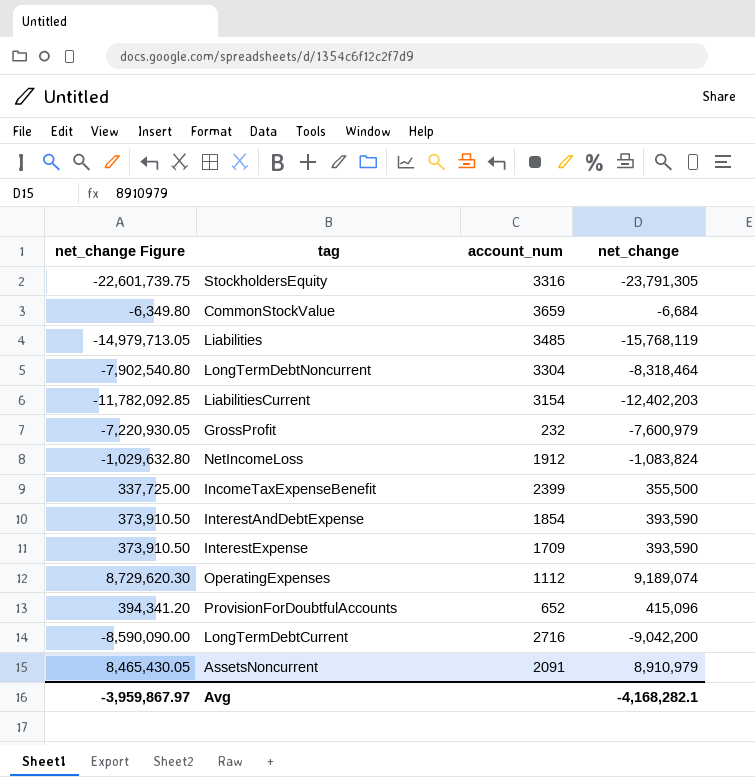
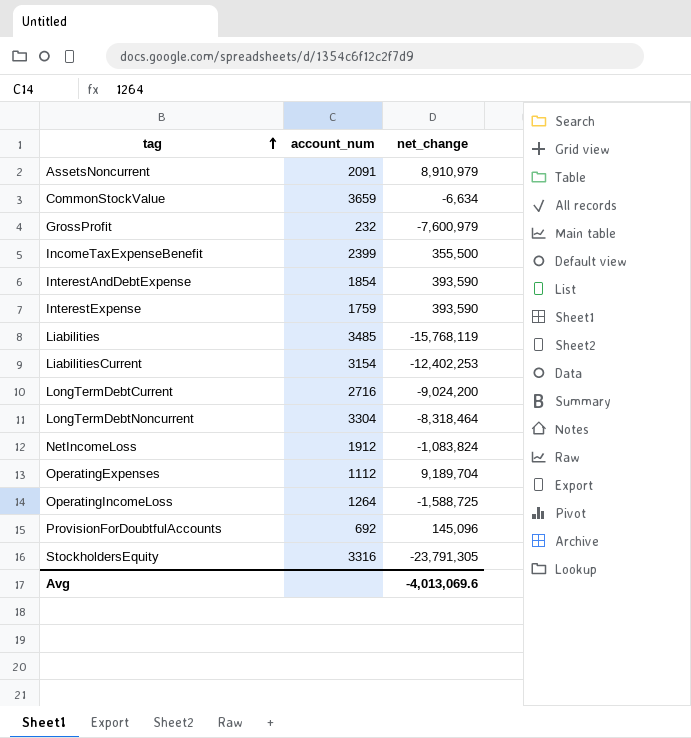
row order: none -> tag ascending
column net_change Figure | formula: [net_change] * 0.95 -> none
CommonStockValue | net_change: -6,684 -> -6,634
InterestExpense | account_num: 1709 -> 1759
LiabilitiesCurrent | net_change: -12,402,203 -> -12,402,253
LongTermDebtCurrent | net_change: -9,042,200 -> -9,024,200
OperatingExpenses | net_change: 9,189,074 -> 9,189,704
row OperatingIncomeLoss: none -> 1264 | -1,588,725
ProvisionForDoubtfulAccounts | account_num: 652 -> 692
ProvisionForDoubtfulAccounts | net_change: 415,096 -> 145,096
Avg | net_change: -4,168,282.1 -> -4,013,069.6

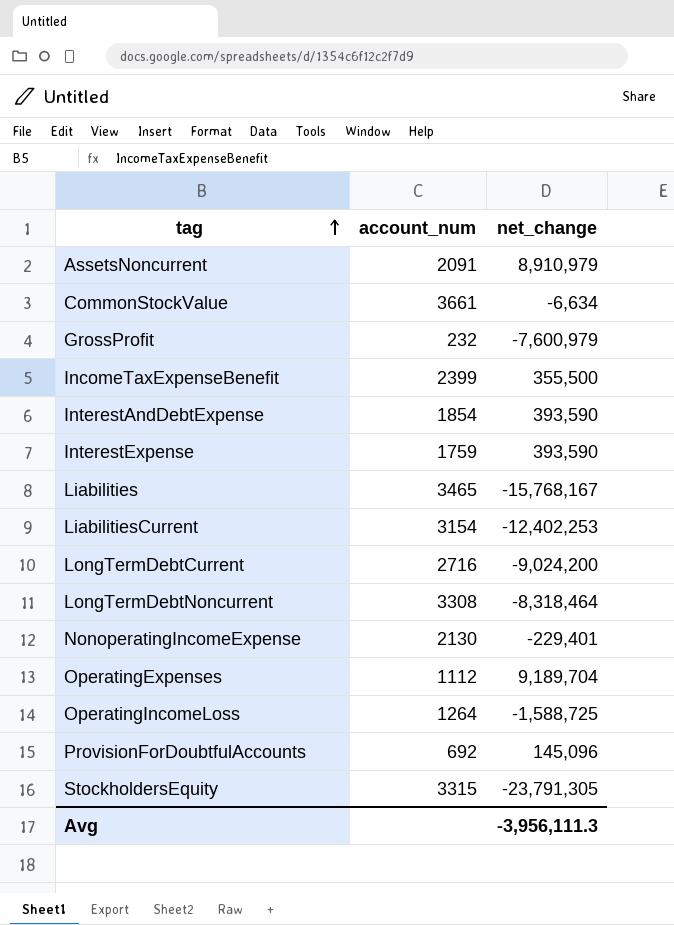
row NetIncomeLoss: 1912 | -1,083,824 -> none
CommonStockValue | account_num: 3659 -> 3661
Liabilities | account_num: 3485 -> 3465
Liabilities | net_change: -15,768,119 -> -15,768,167
LongTermDebtNoncurrent | account_num: 3304 -> 3308
row NonoperatingIncomeExpense: none -> 2130 | -229,401
StockholdersEquity | account_num: 3316 -> 3315
Avg | net_change: -4,013,069.6 -> -3,956,111.3

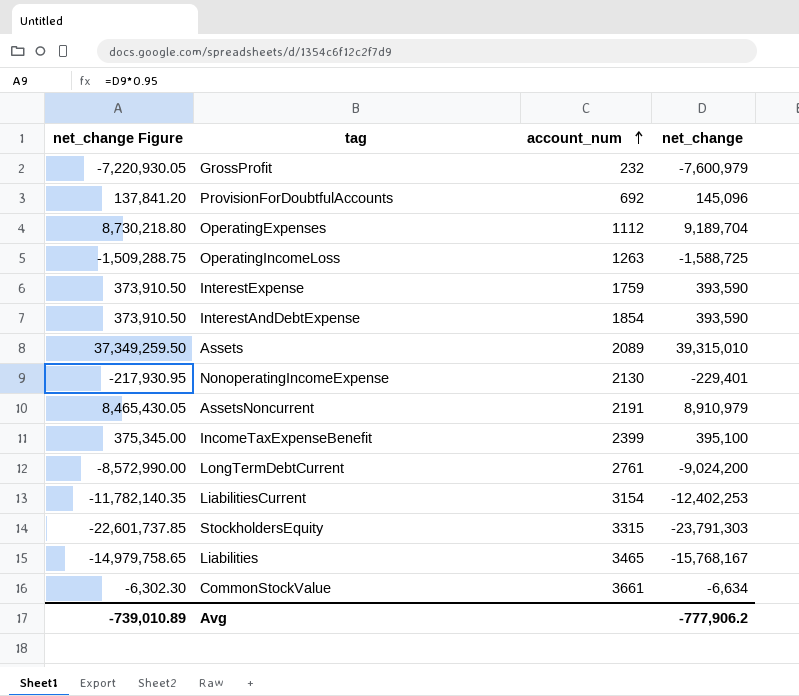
row order: tag ascending -> account_num ascending
column net_change Figure | formula: none -> [net_change] * 0.95
row LongTermDebtNoncurrent: 3308 | -8,318,464 -> none
OperatingIncomeLoss | account_num: 1264 -> 1263
row Assets: none -> 37,349,259.50 | 2089 | 39,315,010
AssetsNoncurrent | account_num: 2091 -> 2191
IncomeTaxExpenseBenefit | net_change: 355,500 -> 395,100
LongTermDebtCurrent | account_num: 2716 -> 2761
StockholdersEquity | net_change: -23,791,305 -> -23,791,303
Avg | net_change: -3,956,111.3 -> -777,906.2

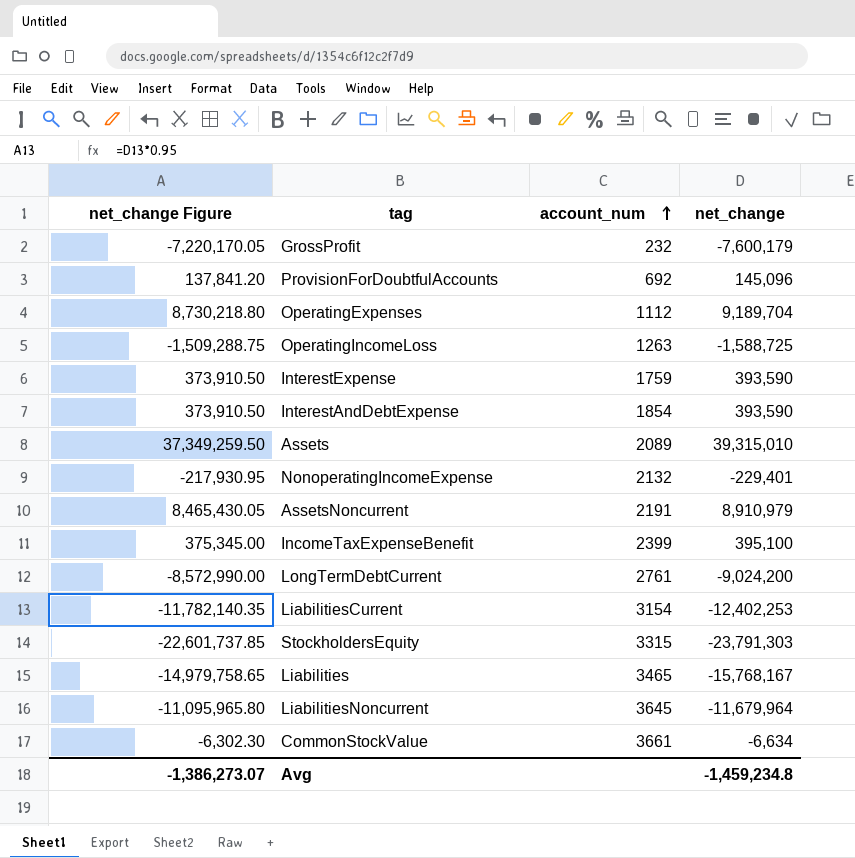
GrossProfit | net_change Figure: -7,220,930.05 -> -7,220,170.05
GrossProfit | net_change: -7,600,979 -> -7,600,179
NonoperatingIncomeExpense | account_num: 2130 -> 2132
row LiabilitiesNoncurrent: none -> -11,095,965.80 | 3645 | -11,679,964
Avg | net_change Figure: -739,010.89 -> -1,386,273.07
Avg | net_change: -777,906.2 -> -1,459,234.8

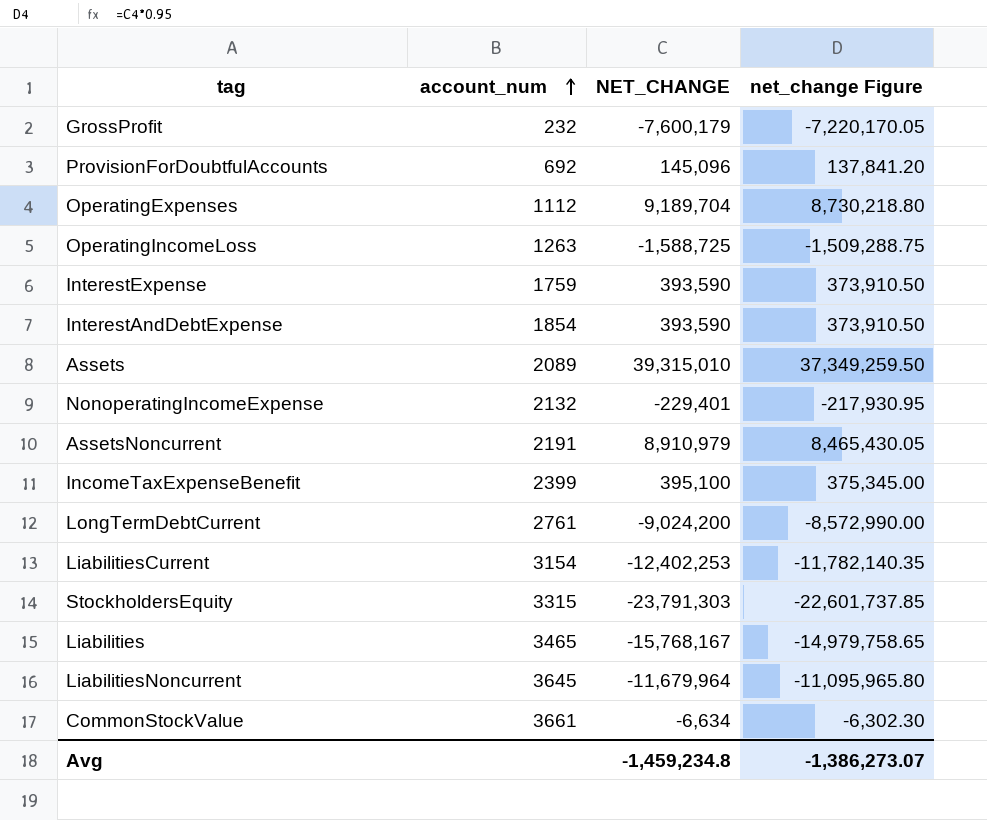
column name: net_change -> NET_CHANGE
column net_change Figure | position: 1 -> 4

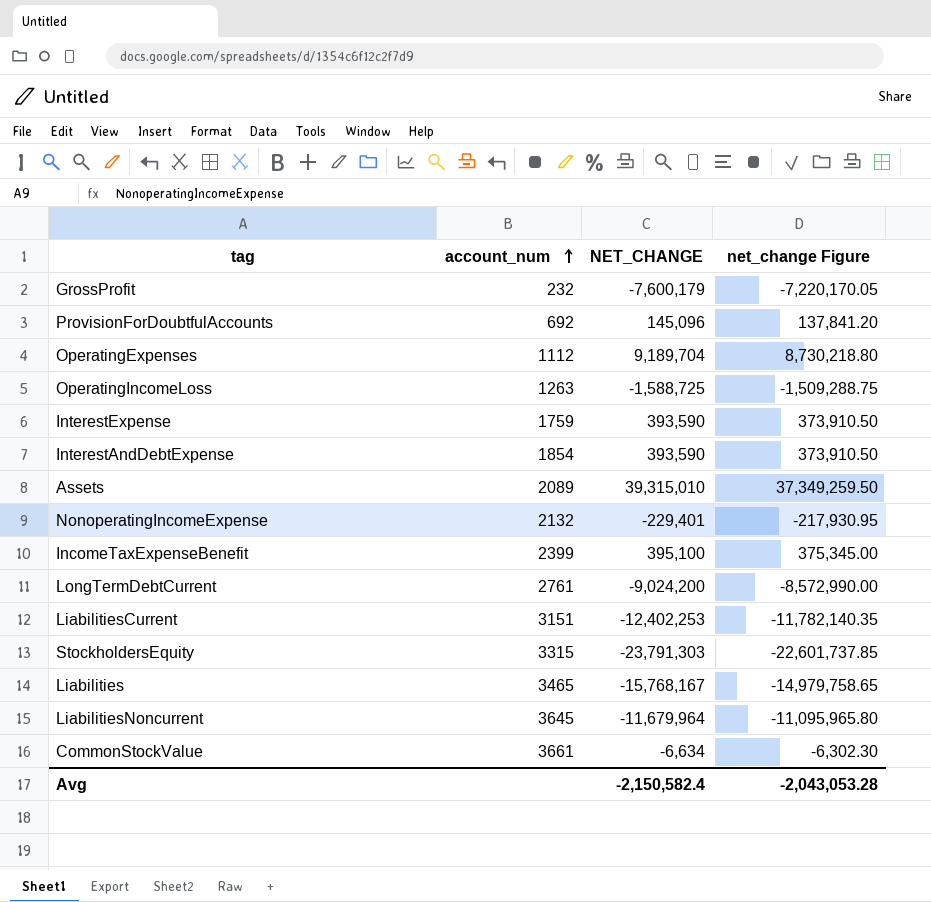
row AssetsNoncurrent: 2191 | 8,910,979 | 8,465,430.05 -> none
LiabilitiesCurrent | account_num: 3154 -> 3151
Avg | NET_CHANGE: -1,459,234.8 -> -2,150,582.4
Avg | net_change Figure: -1,386,273.07 -> -2,043,053.28

